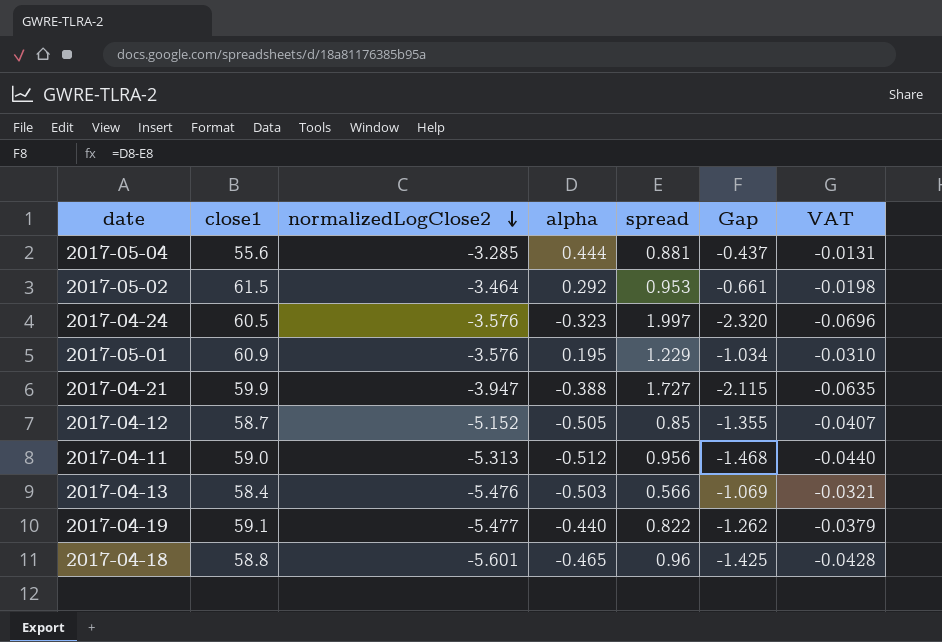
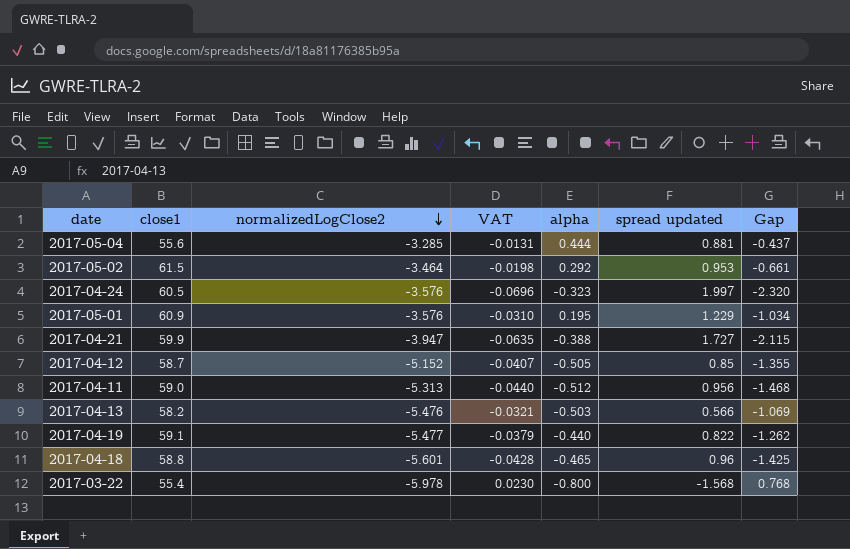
column VAT | position: 7 -> 4
column name: spread -> spread updated
2017-04-13 | close1: 58.4 -> 58.2
row 2017-03-22: none -> 55.4 | -5.978 | 0.0230 | -0.800 | -1.568 | 0.768

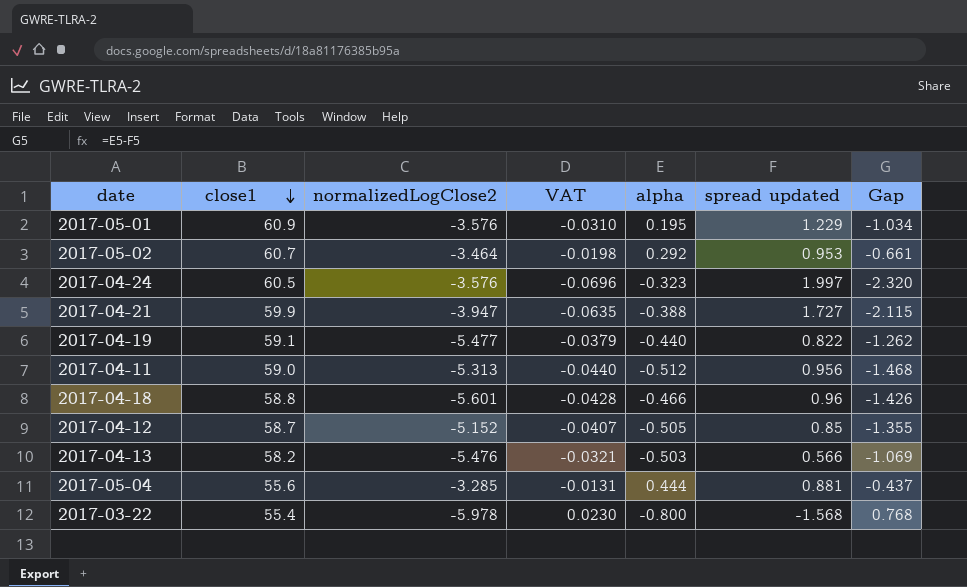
row order: normalizedLogClose2 descending -> close1 descending
2017-05-02 | close1: 61.5 -> 60.7
2017-04-18 | alpha: -0.465 -> -0.466
2017-04-18 | Gap: -1.425 -> -1.426

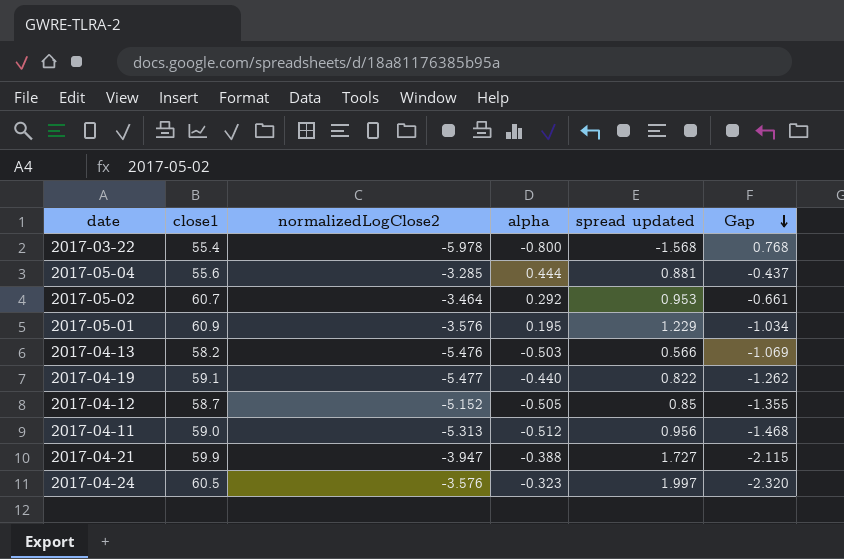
row order: close1 descending -> Gap descending
column VAT | formula: [Gap] * 0.03 -> none
row 2017-04-18: 58.8 | -5.601 | -0.0428 | -0.466 | 0.96 | -1.426 -> none

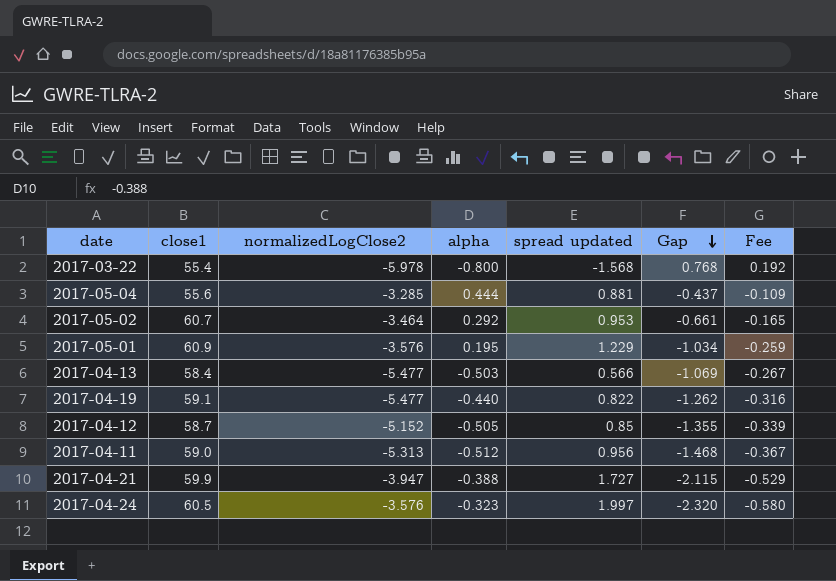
column Fee | formula: none -> [Gap] * 0.25
2017-04-13 | close1: 58.2 -> 58.4
2017-04-13 | normalizedLogClose2: -5.476 -> -5.477

